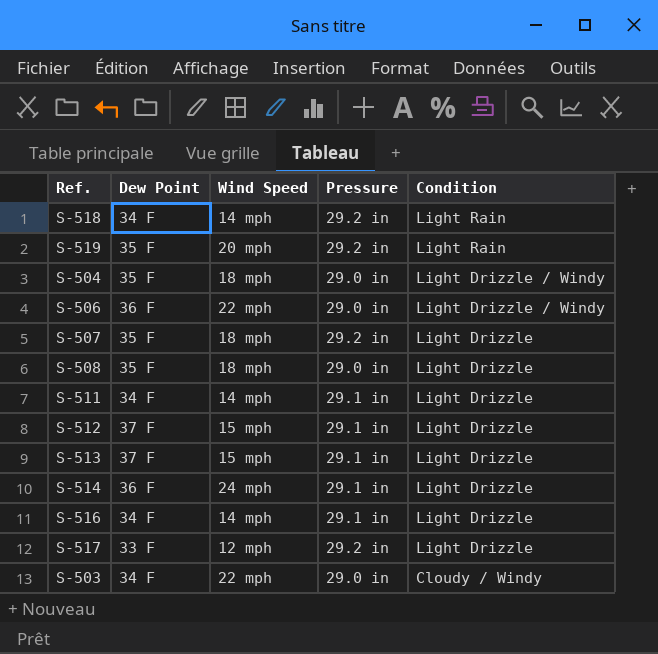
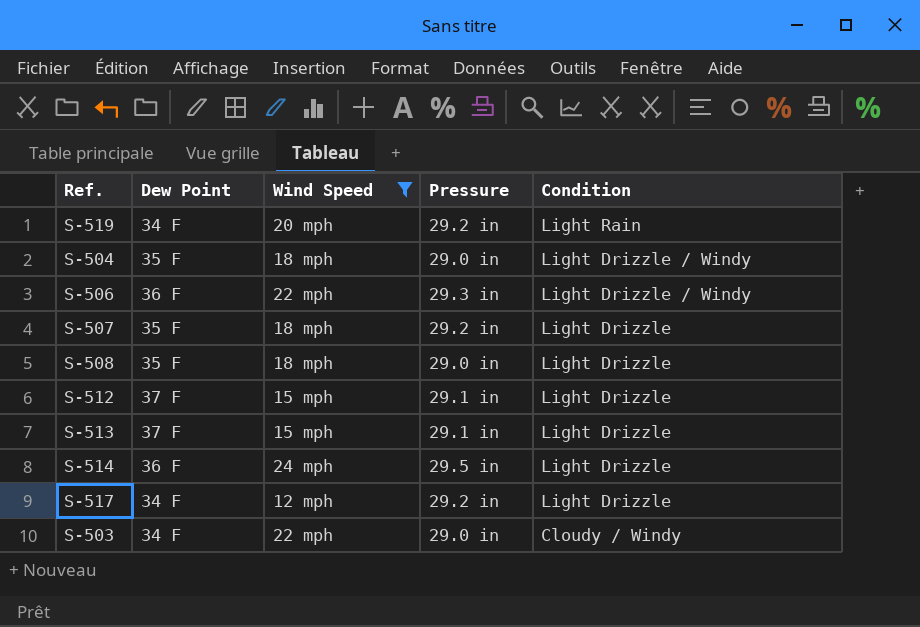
filter: none -> Wind Speed != 14 mph
S-519 | Dew Point: 35 F -> 34 F
S-506 | Pressure: 29.0 in -> 29.3 in
S-514 | Pressure: 29.1 in -> 29.5 in
S-517 | Dew Point: 33 F -> 34 F

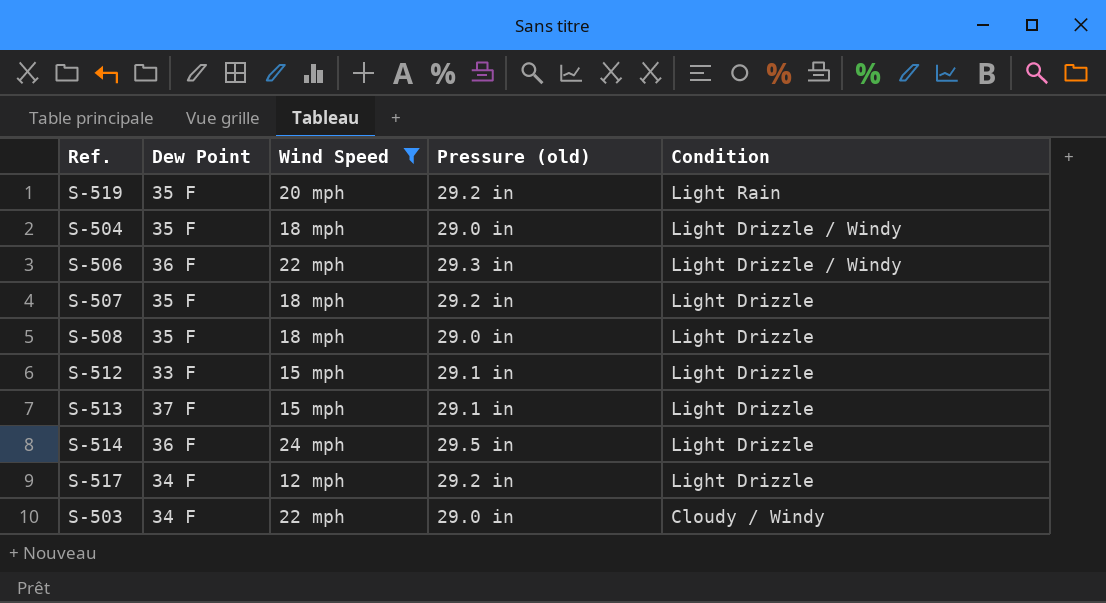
column name: Pressure -> Pressure (old)
S-519 | Dew Point: 34 F -> 35 F
S-512 | Dew Point: 37 F -> 33 F

